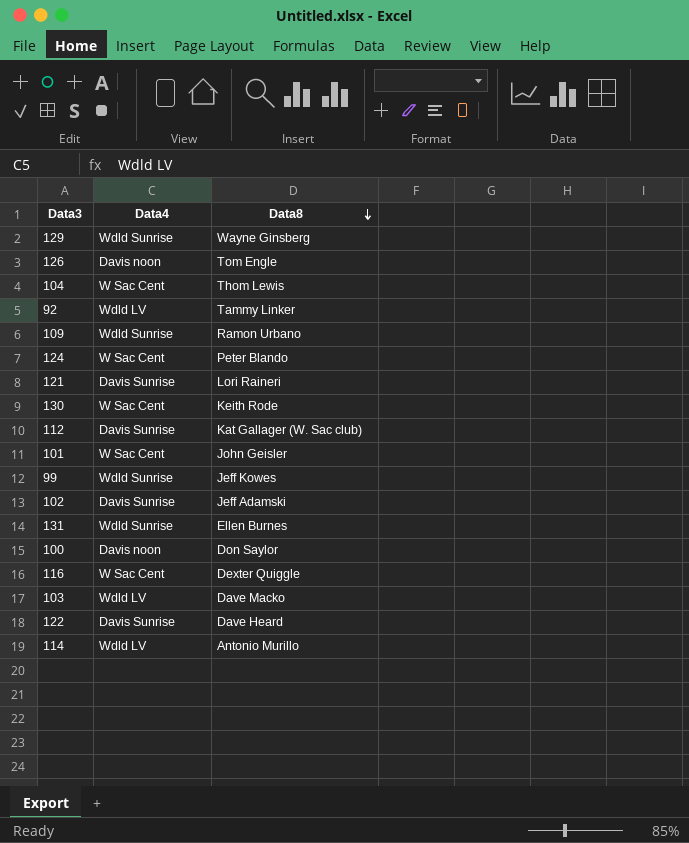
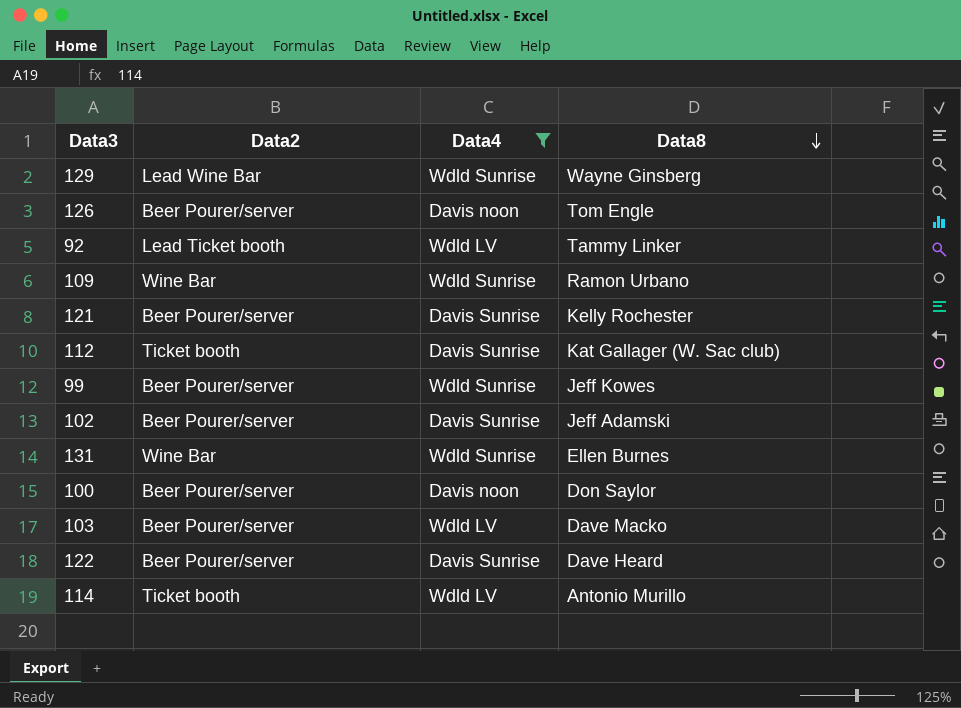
filter: none -> Data4 != W Sac Cent
column Data2 | position: none -> 2
121 | Data8: Lori Raineri -> Kelly Rochester

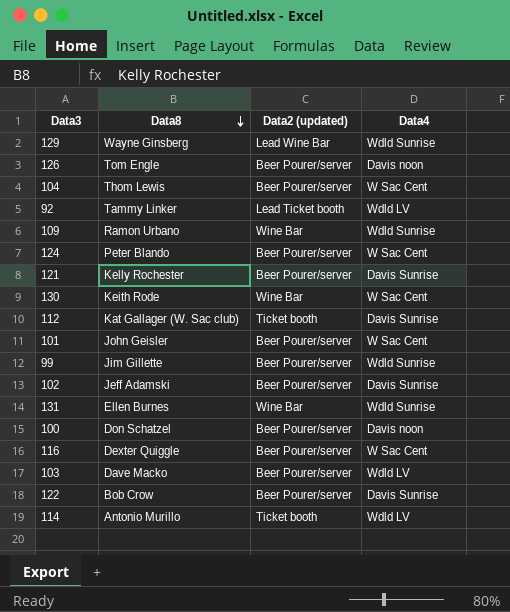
filter: Data4 != W Sac Cent -> none
column Data8 | position: 4 -> 2
column name: Data2 -> Data2 (updated)
99 | Data8: Jeff Kowes -> Jim Gillette
100 | Data8: Don Saylor -> Don Schatzel
122 | Data8: Dave Heard -> Bob Crow

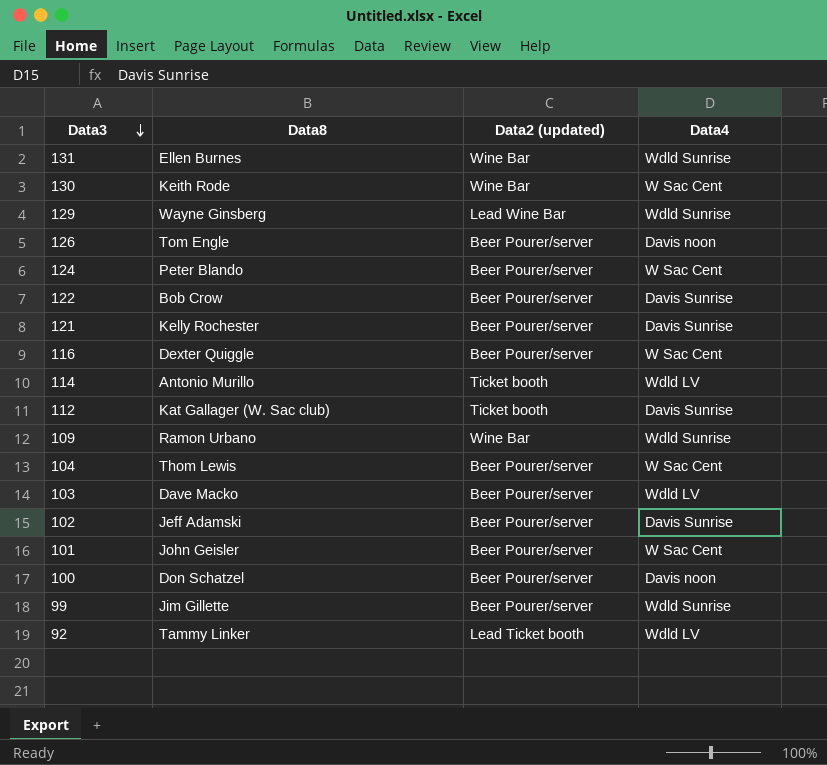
row order: Data8 descending -> Data3 descending

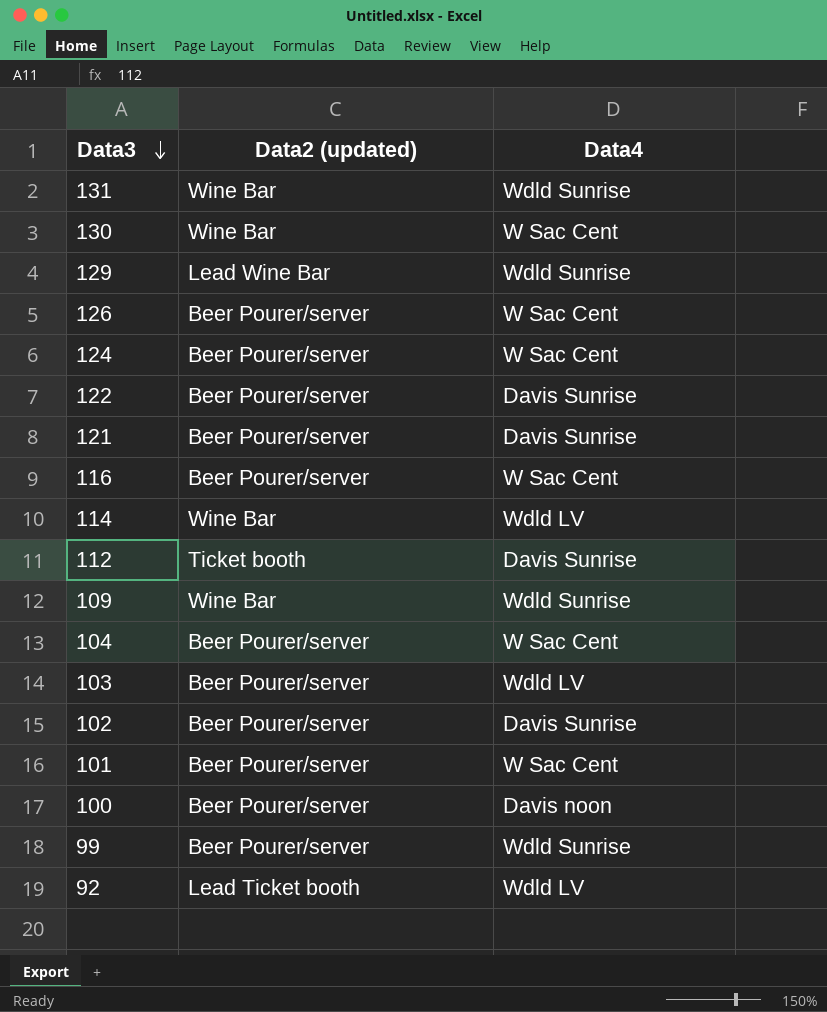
column Data8 | position: 2 -> none
126 | Data4: Davis noon -> W Sac Cent
114 | Data2 (updated): Ticket booth -> Wine Bar

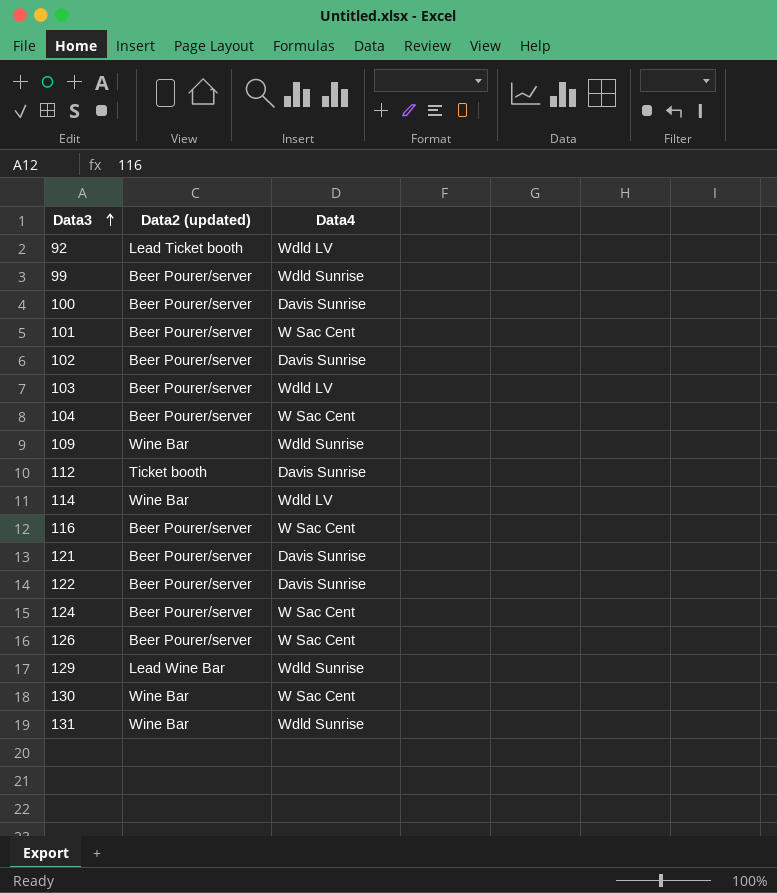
row order: Data3 descending -> Data3 ascending
100 | Data4: Davis noon -> Davis Sunrise

